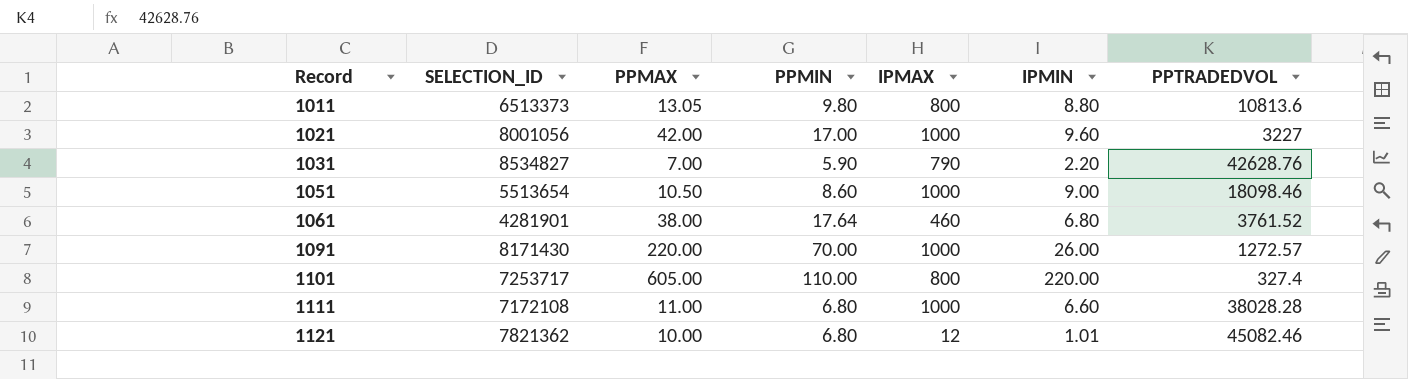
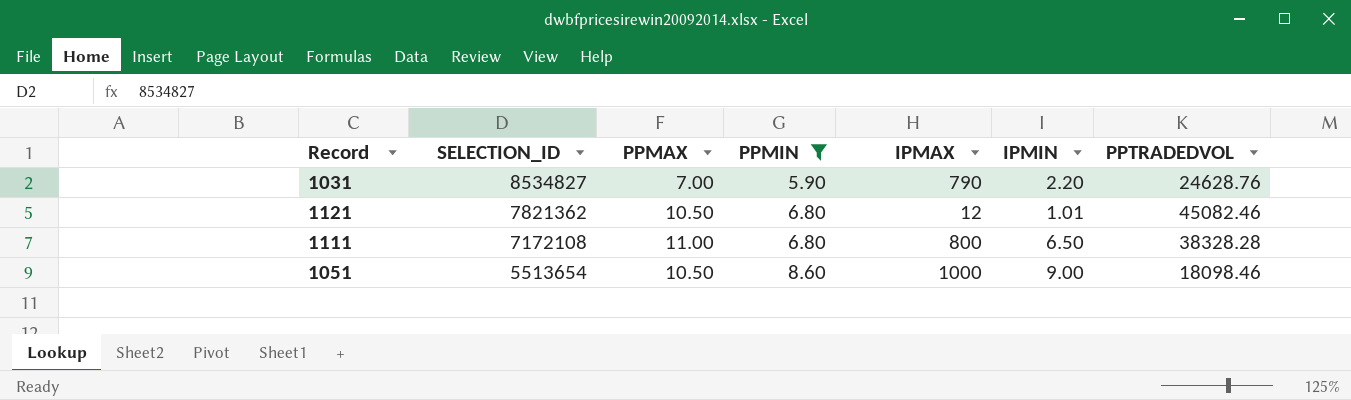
filter: none -> PPMIN <= 8.60
row order: Record ascending -> SELECTION_ID descending
1031 | PPTRADEDVOL: 42628.76 -> 24628.76
1121 | PPMAX: 10.00 -> 10.50
1111 | IPMAX: 1000 -> 800
1111 | IPMIN: 6.60 -> 6.50
1111 | PPTRADEDVOL: 38028.28 -> 38328.28

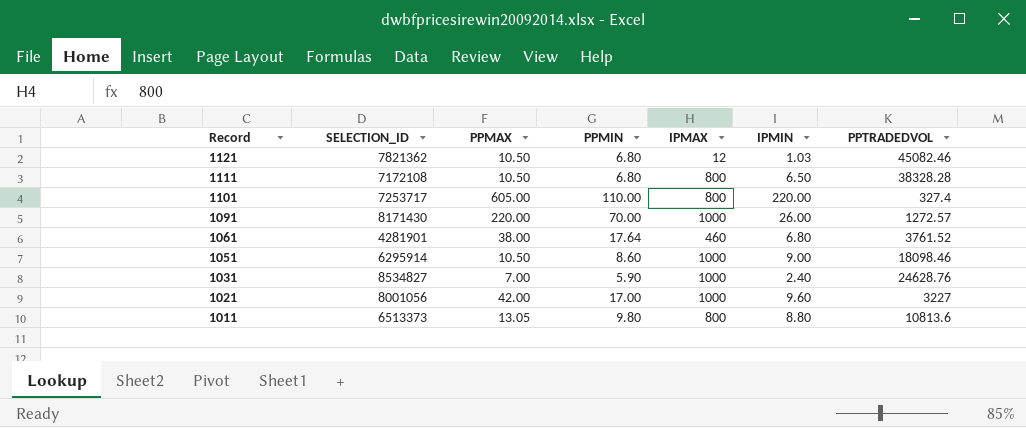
filter: PPMIN <= 8.60 -> none
row order: SELECTION_ID descending -> Record descending
1121 | IPMIN: 1.01 -> 1.03
1111 | PPMAX: 11.00 -> 10.50
1051 | SELECTION_ID: 5513654 -> 6295914
1031 | IPMAX: 790 -> 1000
1031 | IPMIN: 2.20 -> 2.40

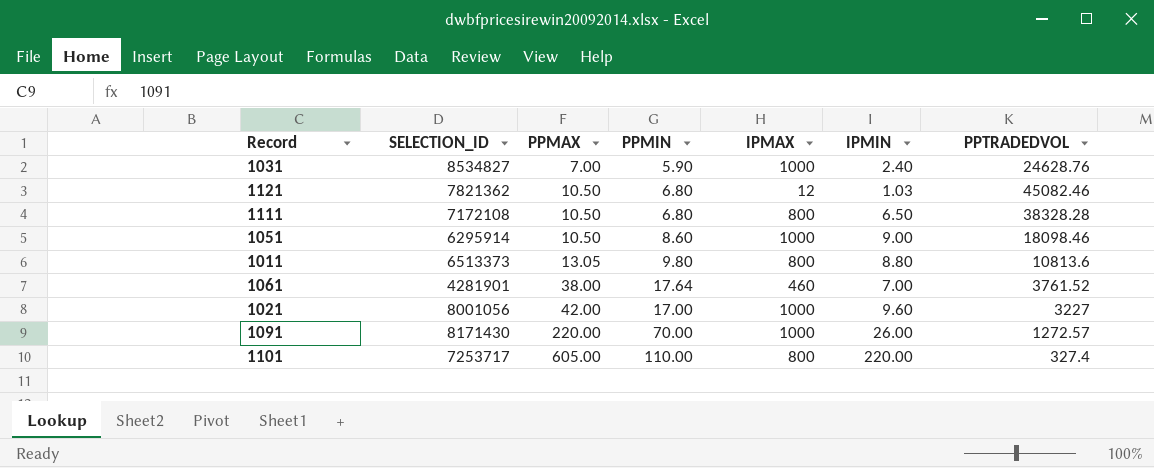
row order: Record descending -> PPMAX ascending
1061 | IPMIN: 6.80 -> 7.00

